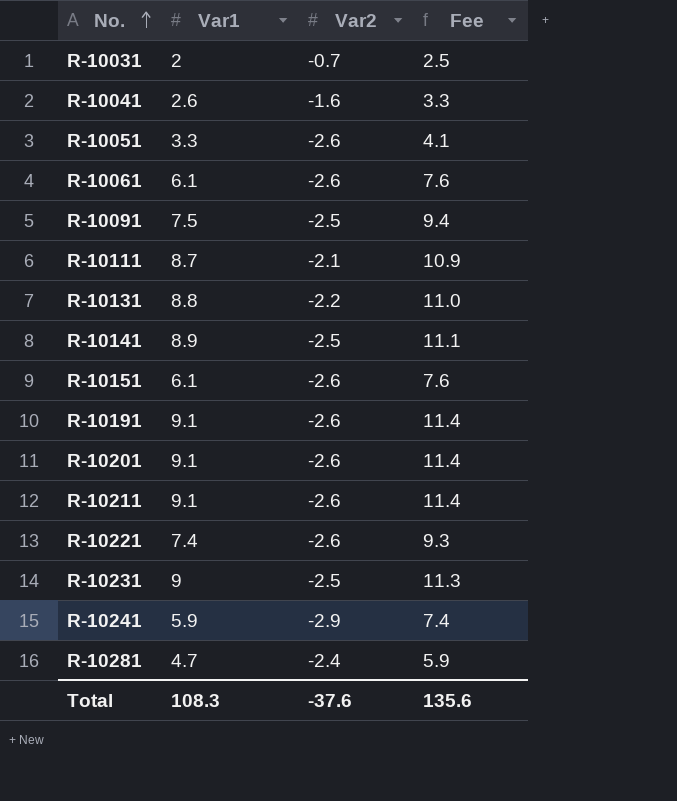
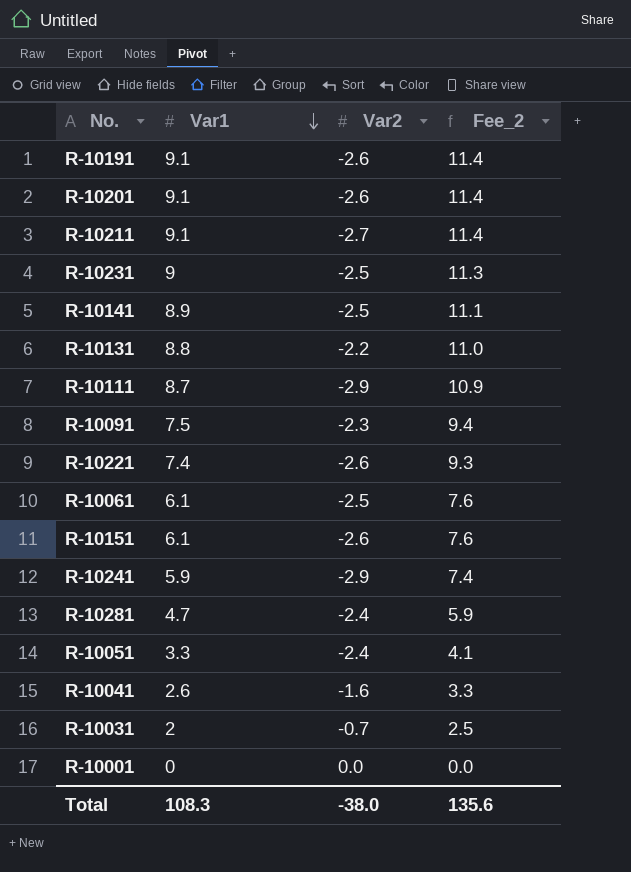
row order: No. ascending -> Var1 descending
column name: Fee -> Fee_2
R-10211 | Var2: -2.6 -> -2.7
R-10111 | Var2: -2.1 -> -2.9
R-10091 | Var2: -2.5 -> -2.3
R-10061 | Var2: -2.6 -> -2.5
R-10051 | Var2: -2.6 -> -2.4
row R-10001: none -> 0 | 0.0 | 0.0
Total | Var2: -37.6 -> -38.0

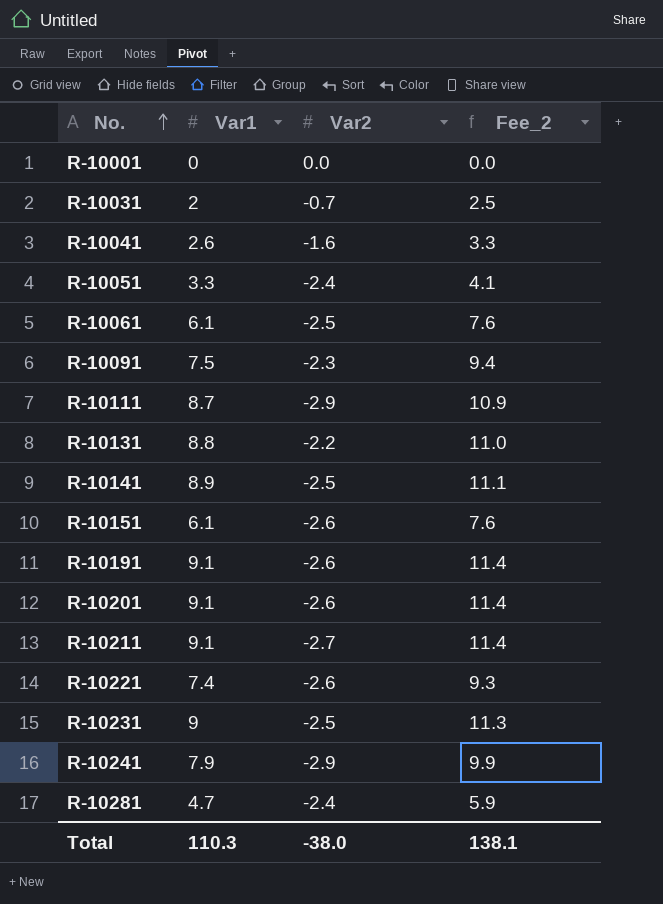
row order: Var1 descending -> No. ascending
R-10241 | Var1: 5.9 -> 7.9
R-10241 | Fee_2: 7.4 -> 9.9
Total | Var1: 108.3 -> 110.3
Total | Fee_2: 135.6 -> 138.1

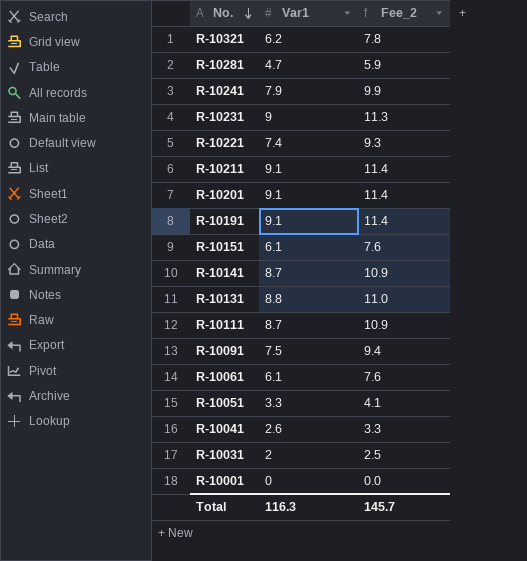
row order: No. ascending -> No. descending
column Var2 | position: 3 -> none
row R-10321: none -> 6.2 | 7.8
R-10141 | Var1: 8.9 -> 8.7
R-10141 | Fee_2: 11.1 -> 10.9
Total | Var1: 110.3 -> 116.3
Total | Fee_2: 138.1 -> 145.7

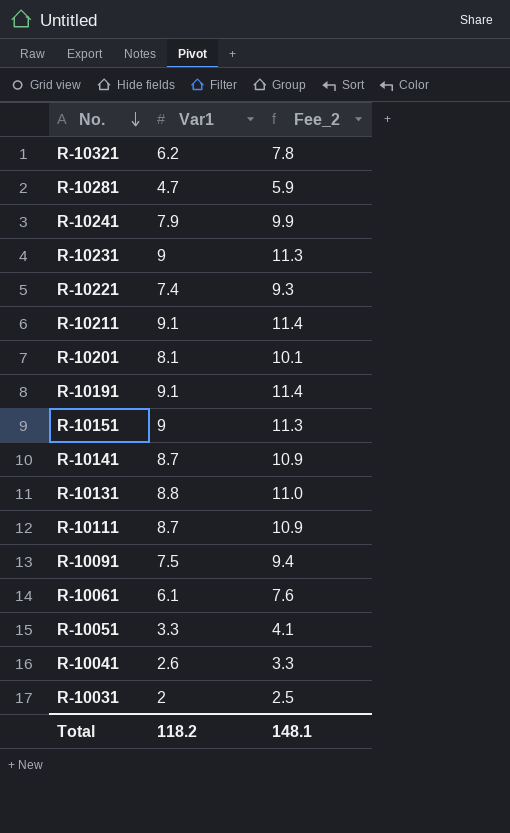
row R-10001: 0 | 0.0 -> none
R-10201 | Var1: 9.1 -> 8.1
R-10201 | Fee_2: 11.4 -> 10.1
R-10151 | Var1: 6.1 -> 9
R-10151 | Fee_2: 7.6 -> 11.3
Total | Var1: 116.3 -> 118.2
Total | Fee_2: 145.7 -> 148.1

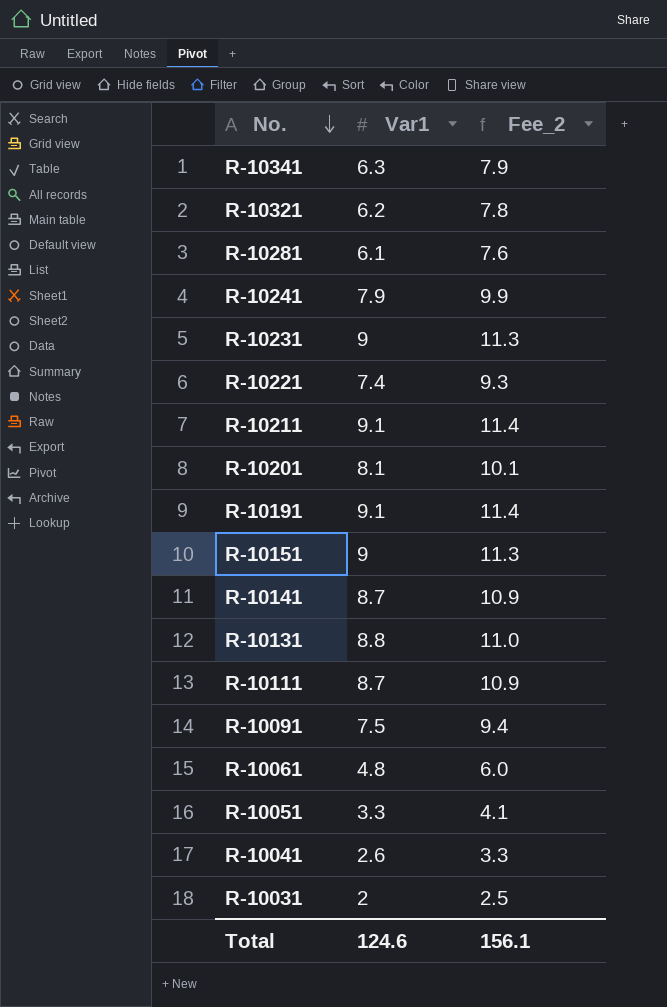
row R-10341: none -> 6.3 | 7.9
R-10281 | Var1: 4.7 -> 6.1
R-10281 | Fee_2: 5.9 -> 7.6
R-10061 | Var1: 6.1 -> 4.8
R-10061 | Fee_2: 7.6 -> 6.0
Total | Var1: 118.2 -> 124.6
Total | Fee_2: 148.1 -> 156.1

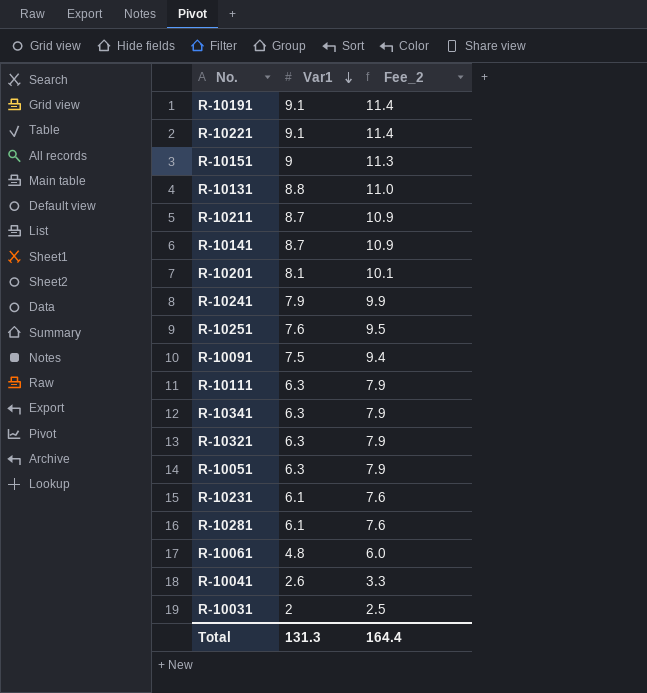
row order: No. descending -> Var1 descending
R-10221 | Var1: 7.4 -> 9.1
R-10221 | Fee_2: 9.3 -> 11.4
R-10211 | Var1: 9.1 -> 8.7
R-10211 | Fee_2: 11.4 -> 10.9
row R-10251: none -> 7.6 | 9.5
R-10111 | Var1: 8.7 -> 6.3
R-10111 | Fee_2: 10.9 -> 7.9
R-10321 | Var1: 6.2 -> 6.3
R-10321 | Fee_2: 7.8 -> 7.9
R-10051 | Var1: 3.3 -> 6.3
R-10051 | Fee_2: 4.1 -> 7.9
R-10231 | Var1: 9 -> 6.1
R-10231 | Fee_2: 11.3 -> 7.6
Total | Var1: 124.6 -> 131.3
Total | Fee_2: 156.1 -> 164.4

